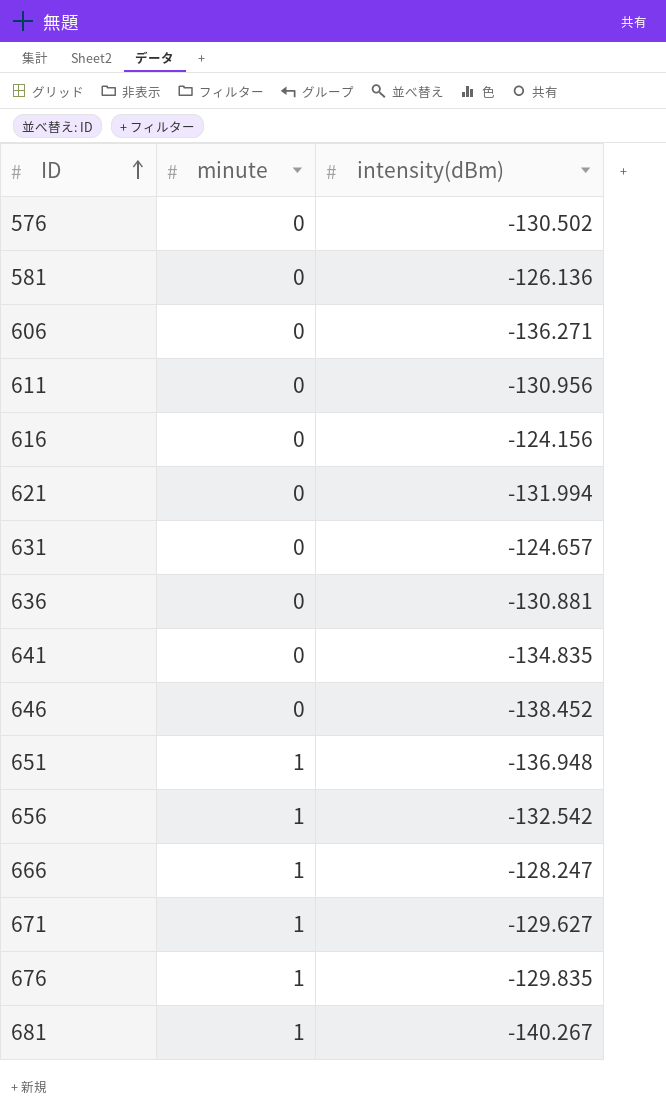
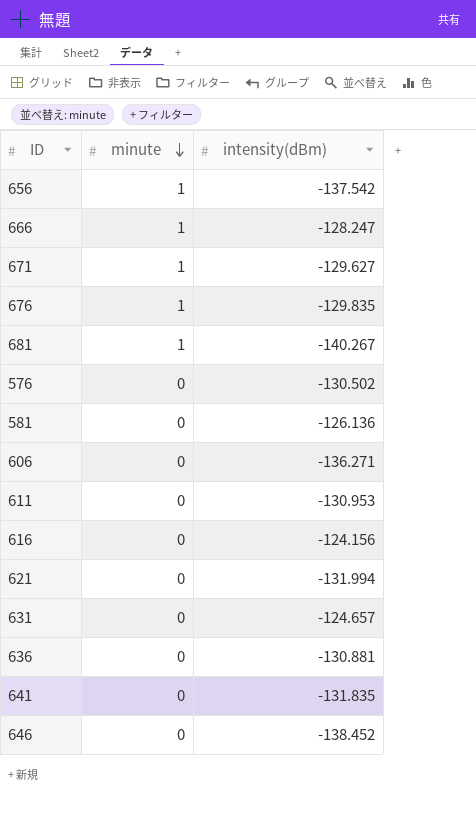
row order: ID ascending -> minute descending
row 651: 1 | -136.948 -> none
656 | intensity(dBm): -132.542 -> -137.542
611 | intensity(dBm): -130.956 -> -130.953
641 | intensity(dBm): -134.835 -> -131.835

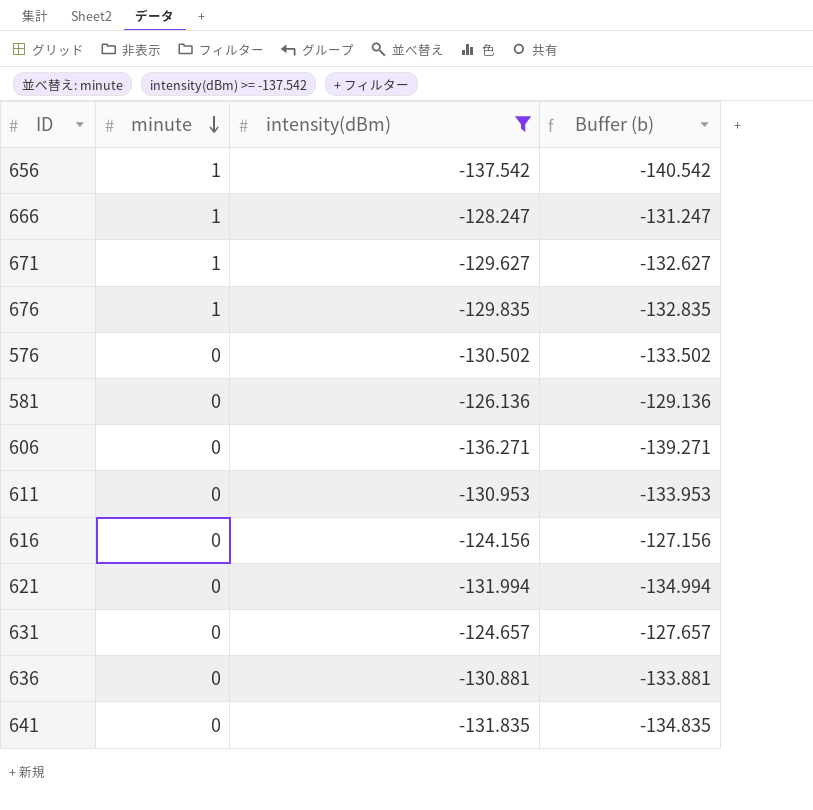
filter: none -> intensity(dBm) >= -137.542
column Buffer (b) | formula: none -> [intensity(dBm)] - 3

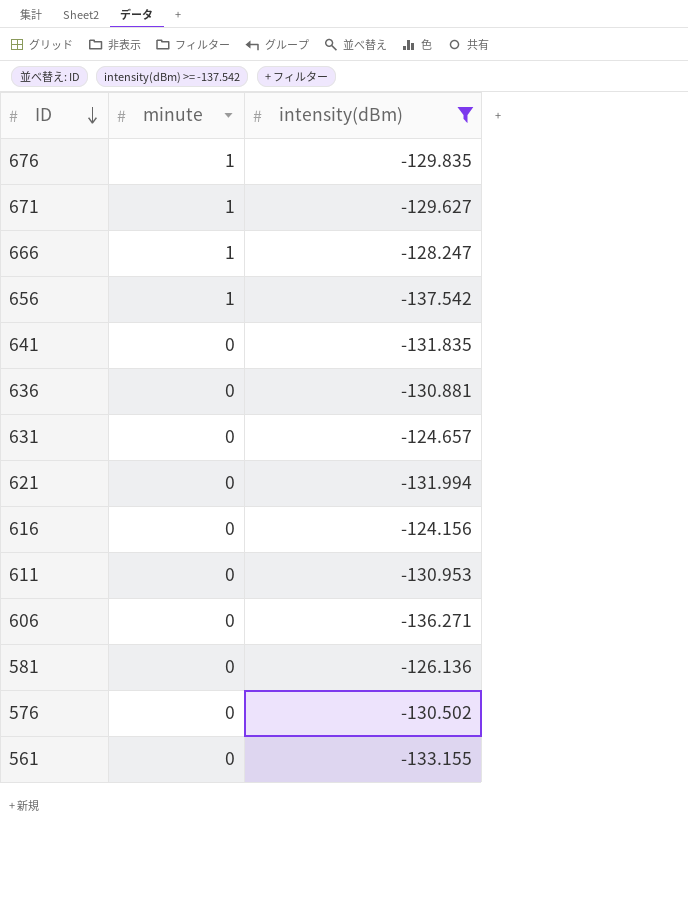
row order: minute descending -> ID descending
column Buffer (b) | formula: [intensity(dBm)] - 3 -> none
row 561: none -> 0 | -133.155

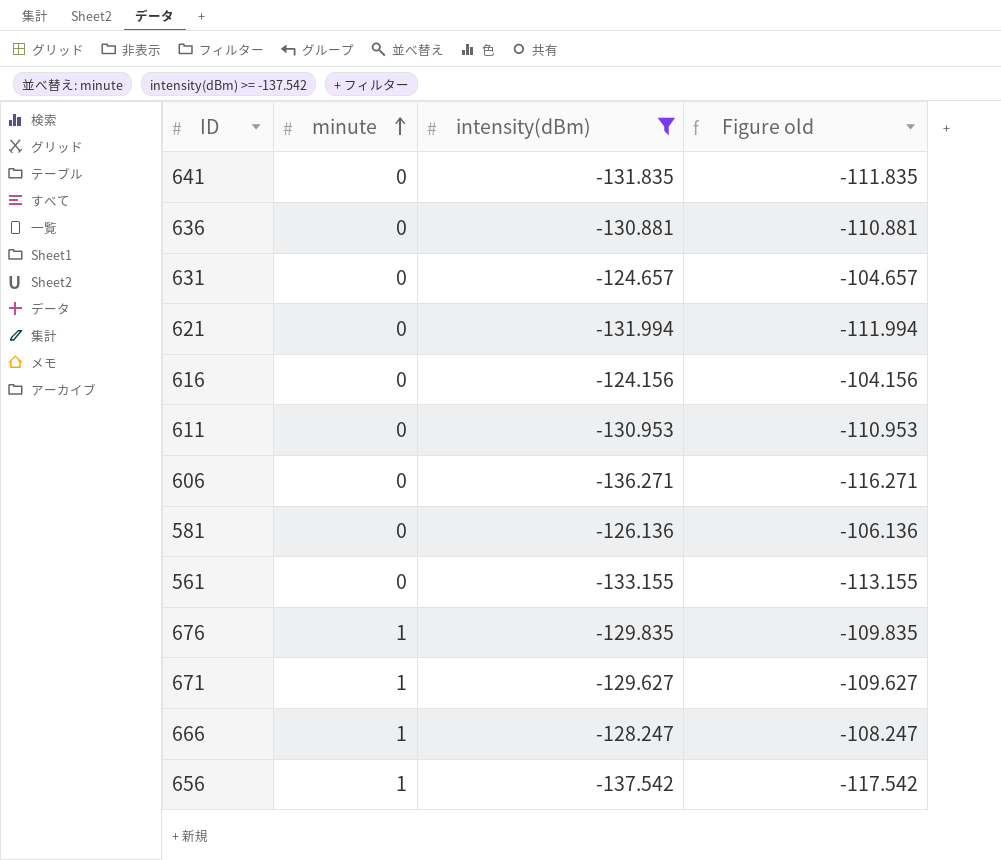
row order: ID descending -> minute ascending
column Figure old | formula: none -> [intensity(dBm)] + 20
row 576: 0 | -130.502 -> none

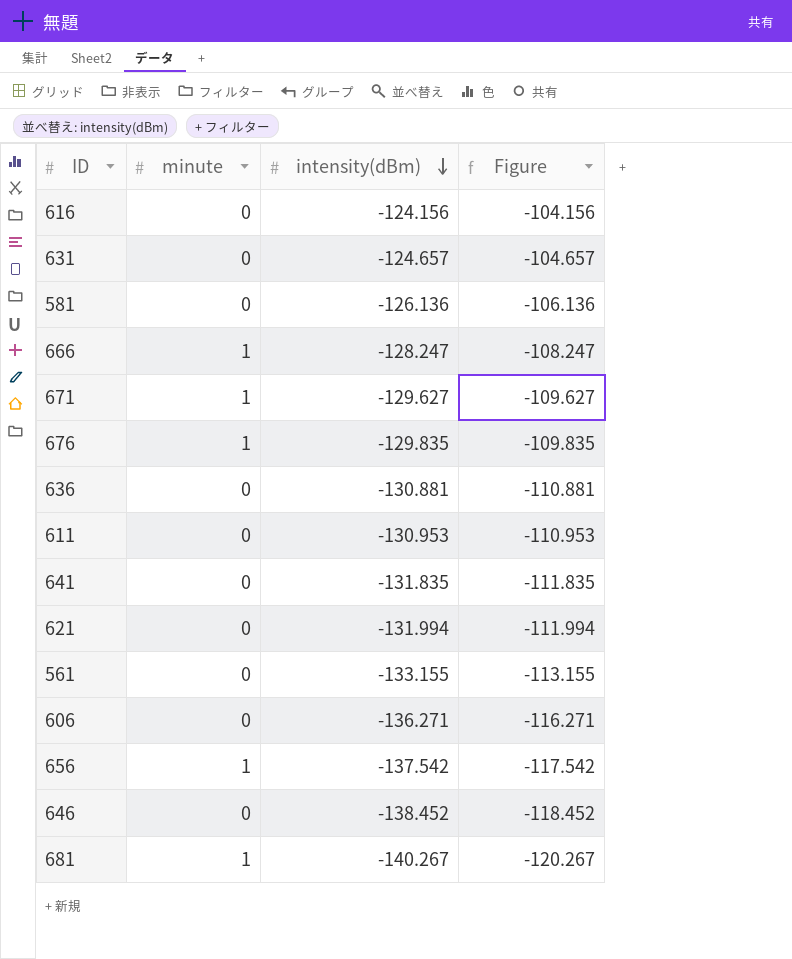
filter: intensity(dBm) >= -137.542 -> none
row order: minute ascending -> intensity(dBm) descending
column name: Figure old -> Figure

